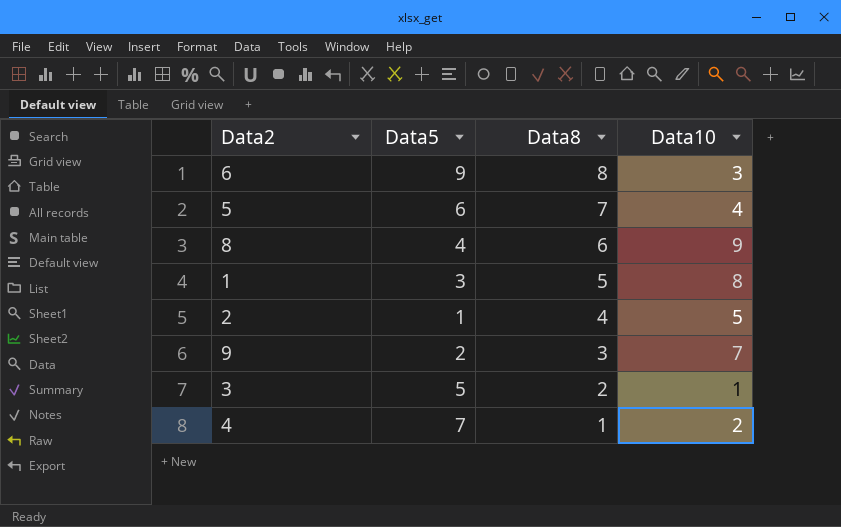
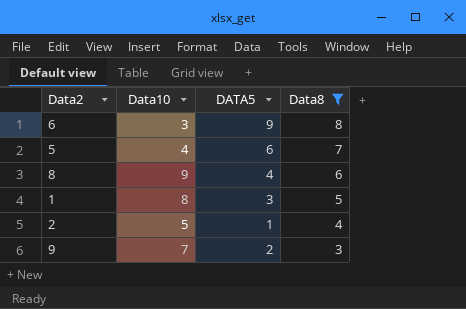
filter: none -> Data8 >= 3
column Data10 | position: 4 -> 2
column name: Data5 -> DATA5

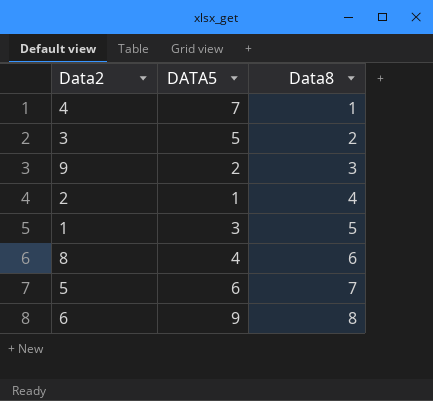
filter: Data8 >= 3 -> none
row order: Data8 descending -> Data8 ascending
column Data10 | position: 2 -> none

